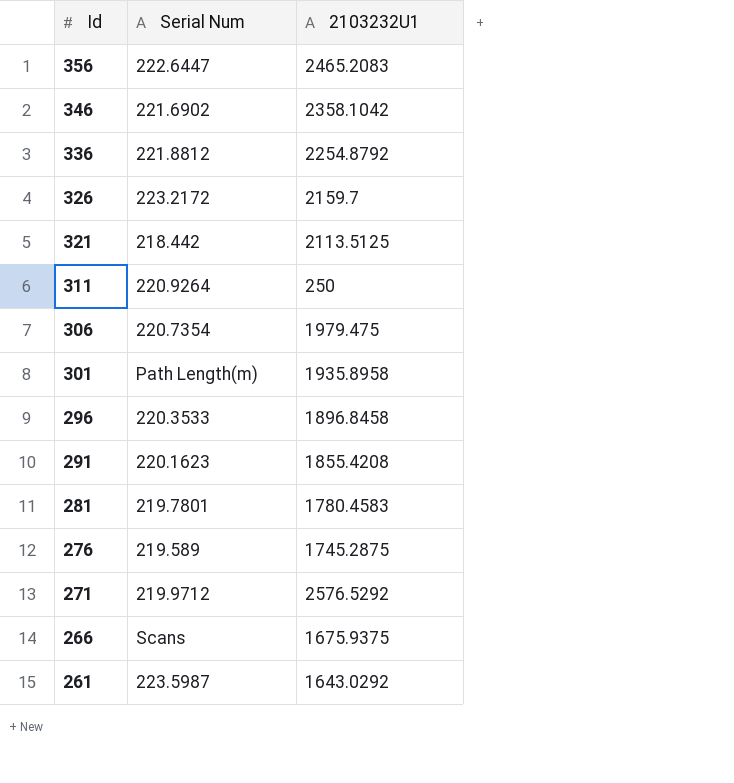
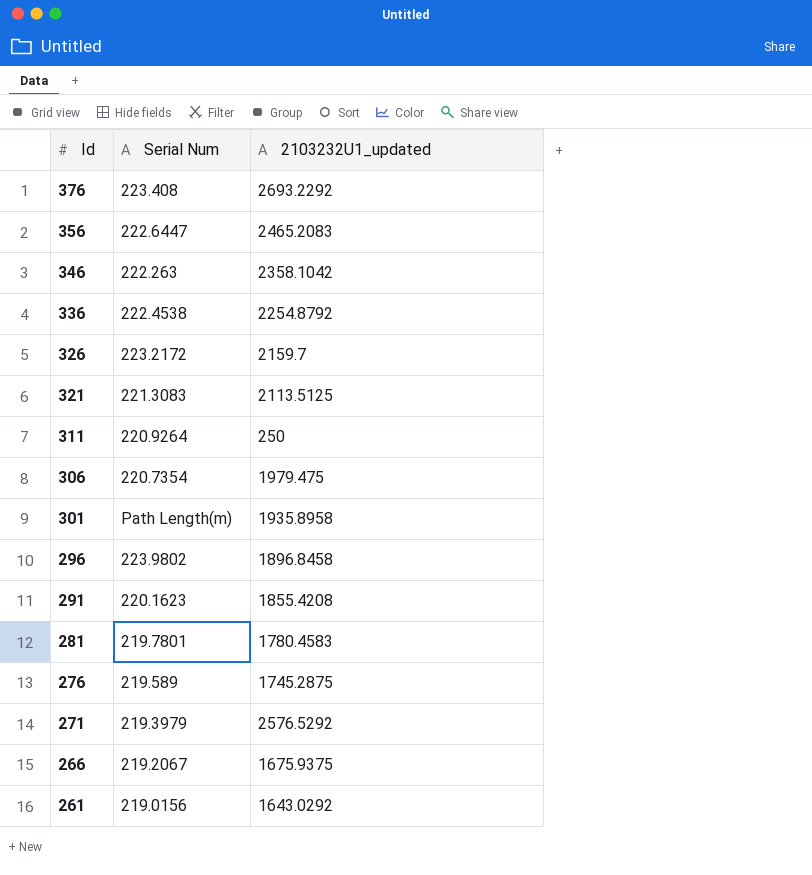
column name: 2103232U1 -> 2103232U1_updated
row 376: none -> 223.408 | 2693.2292
346 | Serial Num: 221.6902 -> 222.263
336 | Serial Num: 221.8812 -> 222.4538
321 | Serial Num: 218.442 -> 221.3083
296 | Serial Num: 220.3533 -> 223.9802
271 | Serial Num: 219.9712 -> 219.3979
266 | Serial Num: Scans -> 219.2067
261 | Serial Num: 223.5987 -> 219.0156

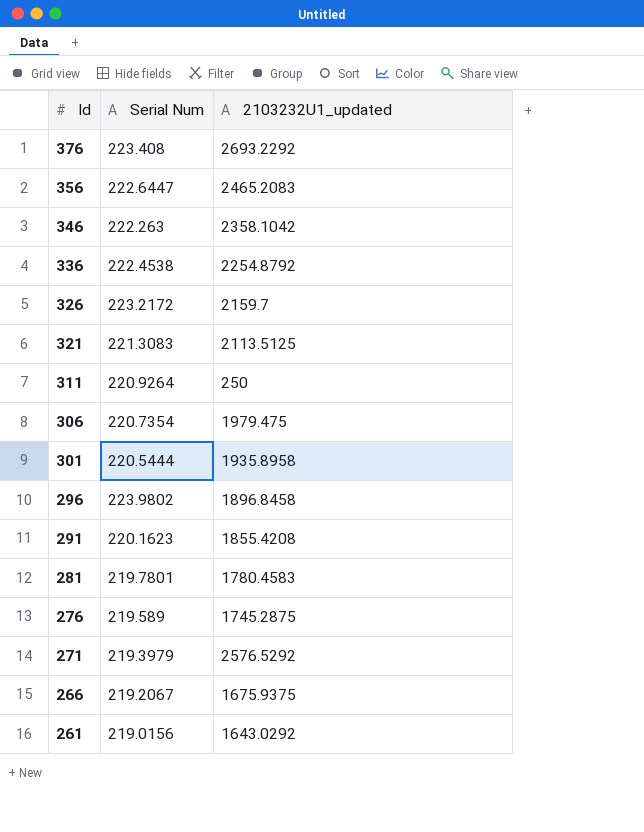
301 | Serial Num: Path Length(m) -> 220.5444

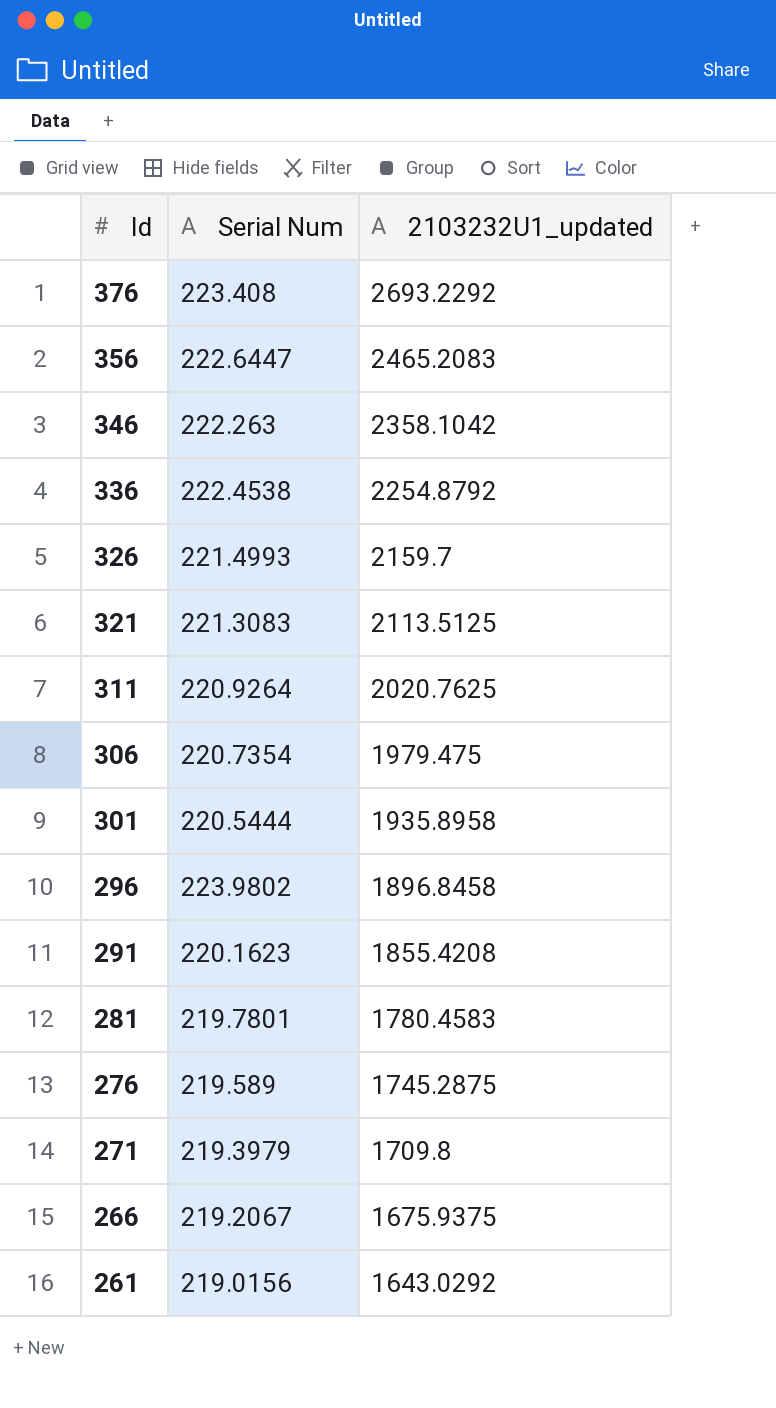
326 | Serial Num: 223.2172 -> 221.4993
311 | 2103232U1_updated: 250 -> 2020.7625
271 | 2103232U1_updated: 2576.5292 -> 1709.8

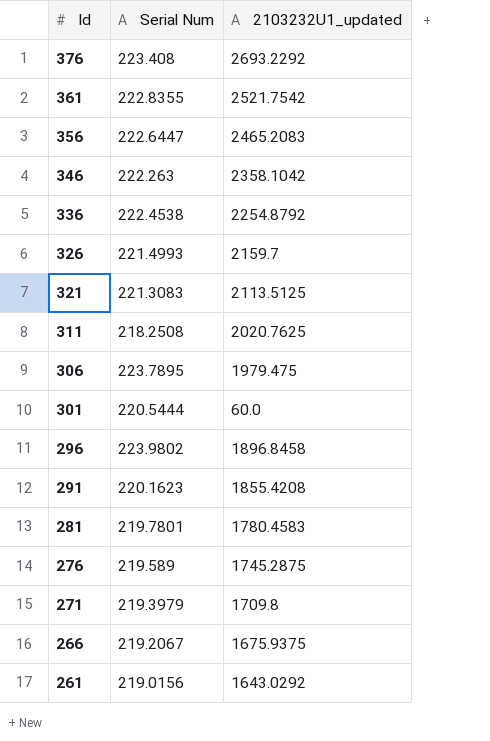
row 361: none -> 222.8355 | 2521.7542
311 | Serial Num: 220.9264 -> 218.2508
306 | Serial Num: 220.7354 -> 223.7895
301 | 2103232U1_updated: 1935.8958 -> 60.0

